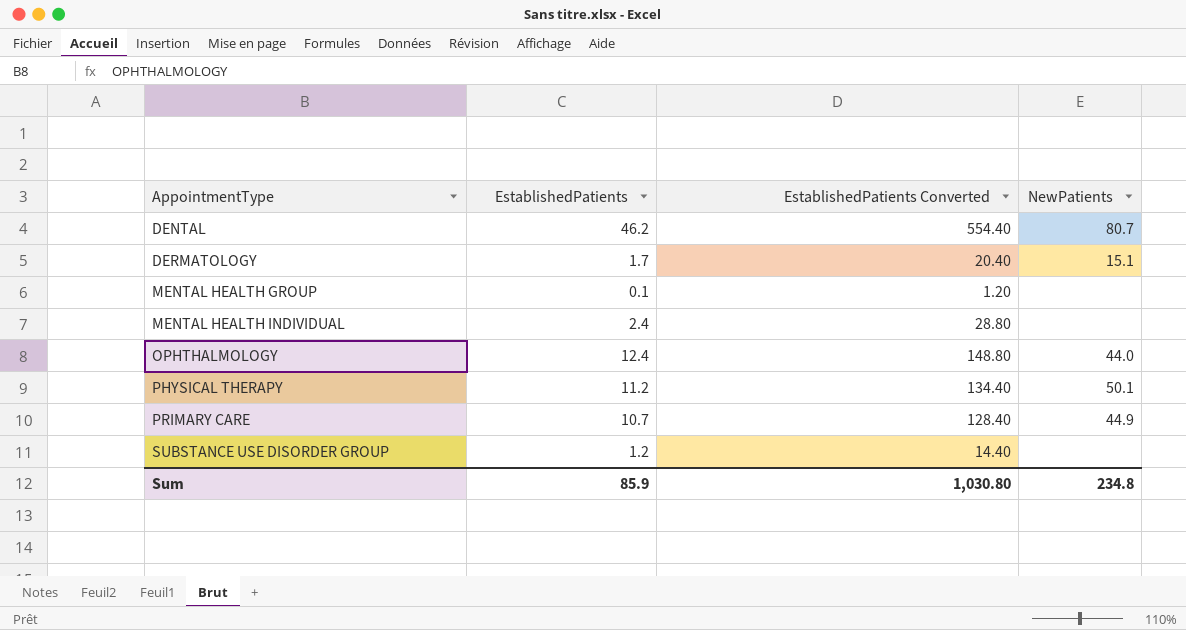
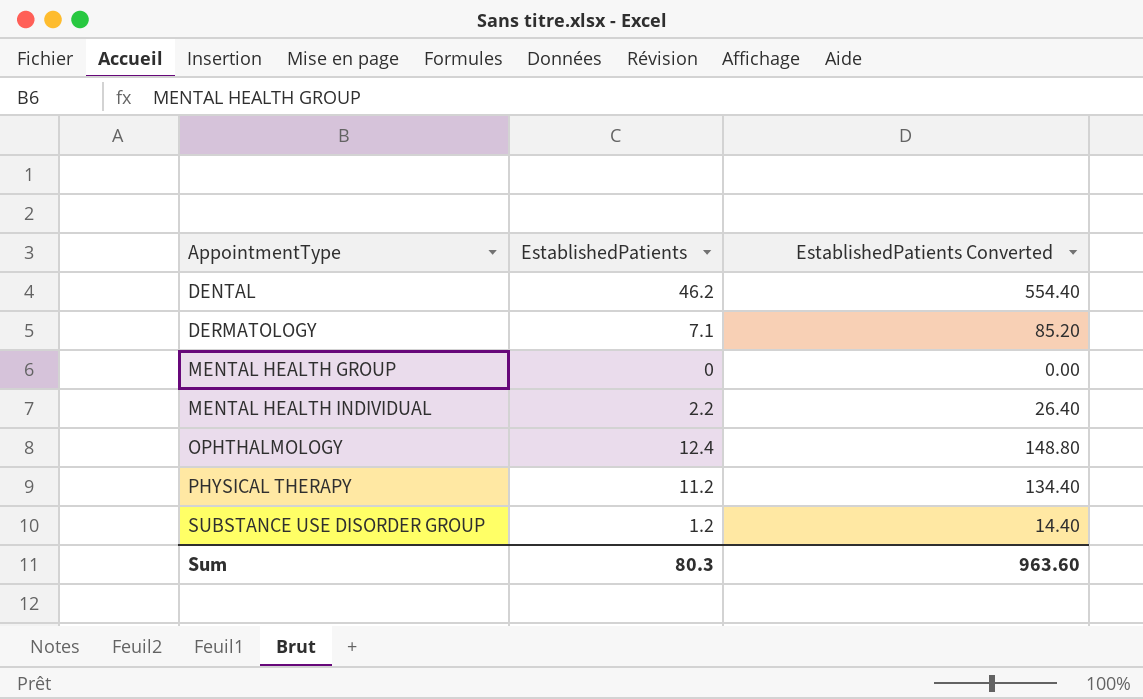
column NewPatients | position: 4 -> none
row PRIMARY CARE: 10.7 | 128.40 | 44.9 -> none
DERMATOLOGY | EstablishedPatients: 1.7 -> 7.1
DERMATOLOGY | EstablishedPatients Converted: 20.40 -> 85.20
MENTAL HEALTH GROUP | EstablishedPatients: 0.1 -> 0
MENTAL HEALTH GROUP | EstablishedPatients Converted: 1.20 -> 0.00
MENTAL HEALTH INDIVIDUAL | EstablishedPatients: 2.4 -> 2.2
MENTAL HEALTH INDIVIDUAL | EstablishedPatients Converted: 28.80 -> 26.40
Sum | EstablishedPatients: 85.9 -> 80.3
Sum | EstablishedPatients Converted: 1,030.80 -> 963.60

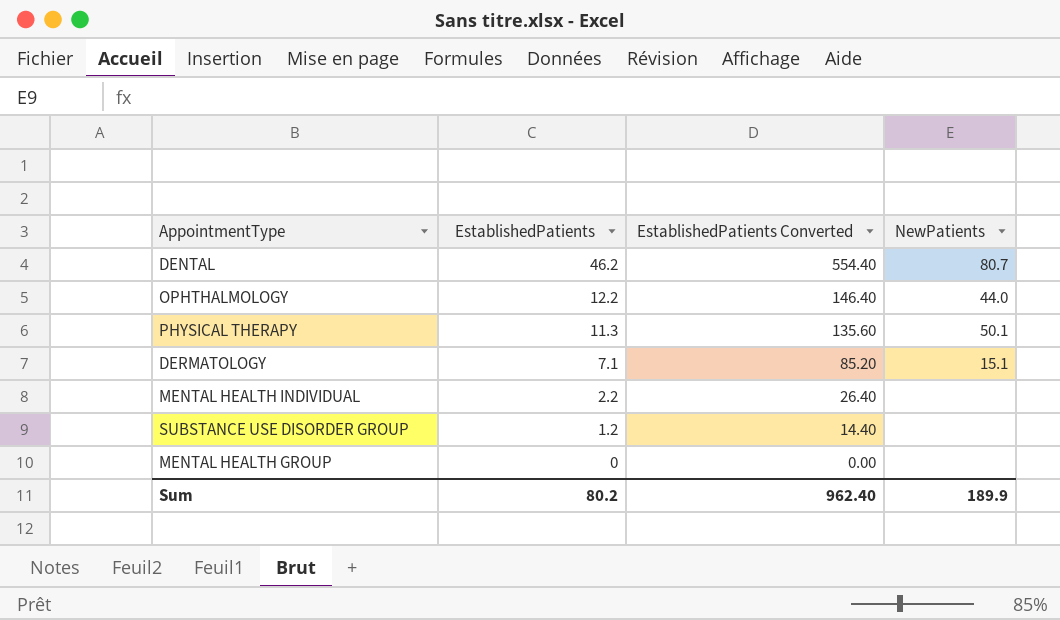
row order: AppointmentType ascending -> EstablishedPatients descending
column NewPatients | position: none -> 4
OPHTHALMOLOGY | EstablishedPatients: 12.4 -> 12.2
OPHTHALMOLOGY | EstablishedPatients Converted: 148.80 -> 146.40
PHYSICAL THERAPY | EstablishedPatients: 11.2 -> 11.3
PHYSICAL THERAPY | EstablishedPatients Converted: 134.40 -> 135.60
Sum | EstablishedPatients: 80.3 -> 80.2
Sum | EstablishedPatients Converted: 963.60 -> 962.40

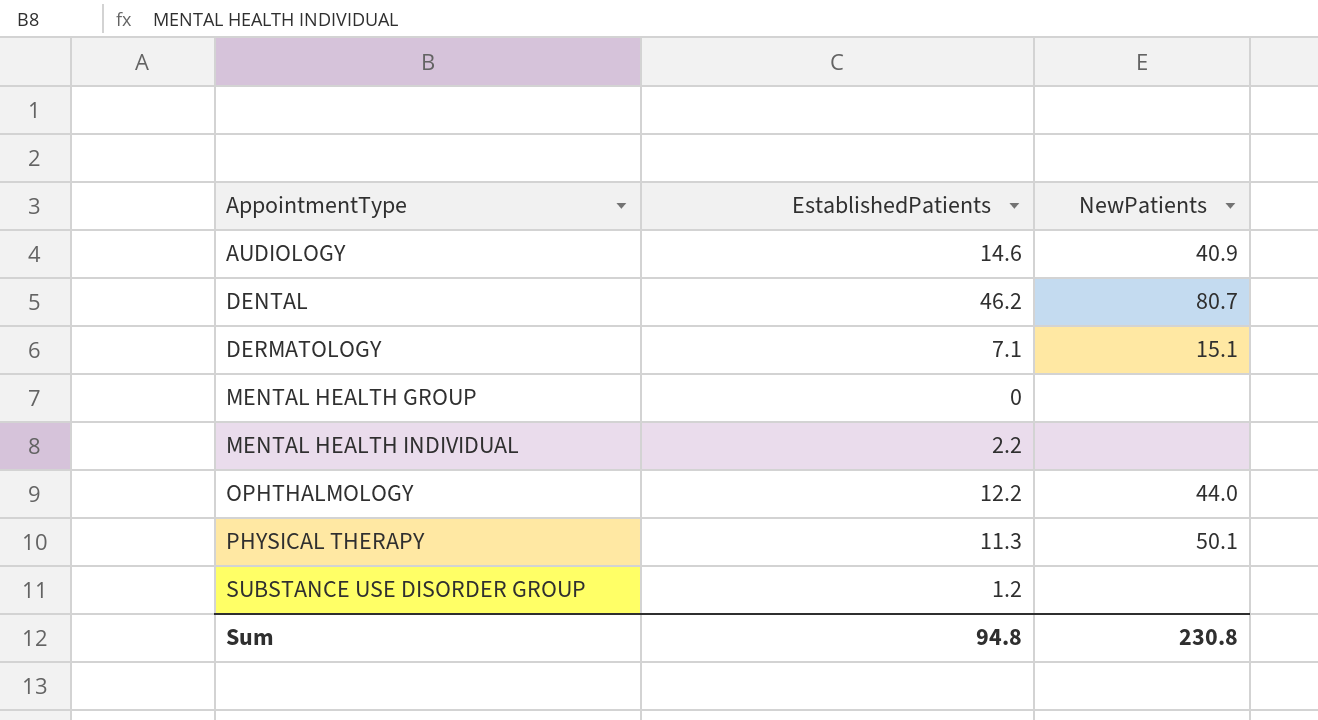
row order: EstablishedPatients descending -> AppointmentType ascending
column EstablishedPatients Converted | formula: [EstablishedPatients] * 12 -> none
row AUDIOLOGY: none -> 14.6 | 40.9
Sum | EstablishedPatients: 80.2 -> 94.8
Sum | NewPatients: 189.9 -> 230.8

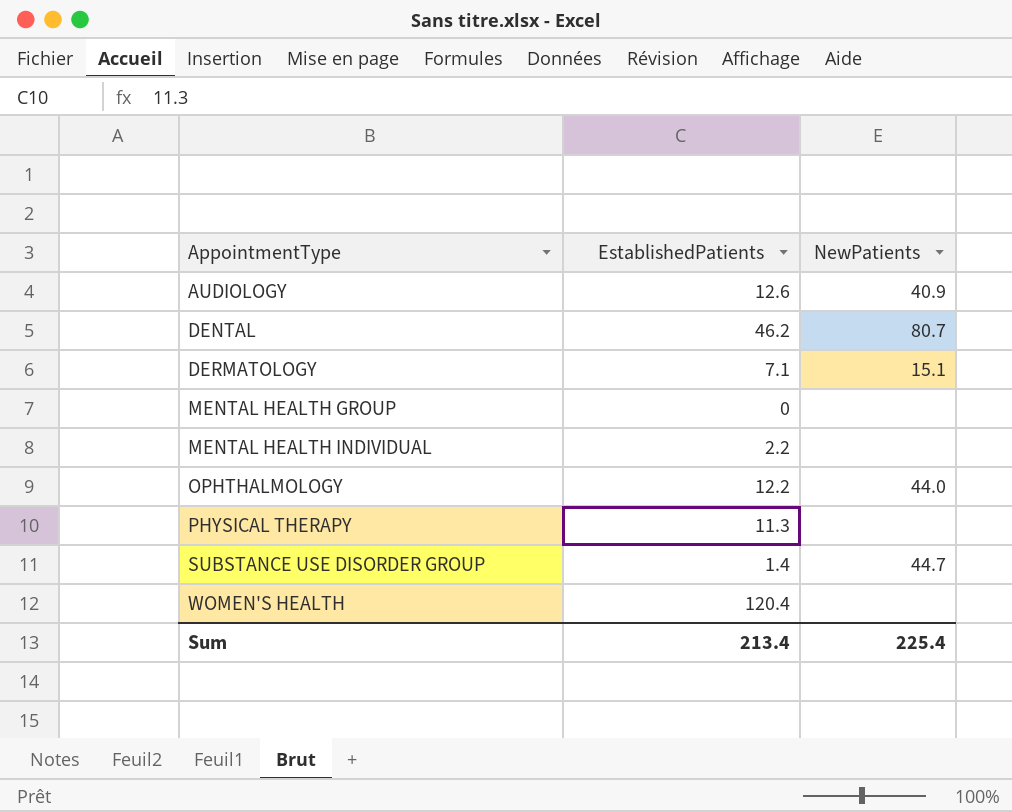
AUDIOLOGY | EstablishedPatients: 14.6 -> 12.6
PHYSICAL THERAPY | NewPatients: 50.1 -> none
SUBSTANCE USE DISORDER GROUP | EstablishedPatients: 1.2 -> 1.4
SUBSTANCE USE DISORDER GROUP | NewPatients: none -> 44.7
row WOMEN'S HEALTH: none -> 120.4 | none
Sum | EstablishedPatients: 94.8 -> 213.4
Sum | NewPatients: 230.8 -> 225.4

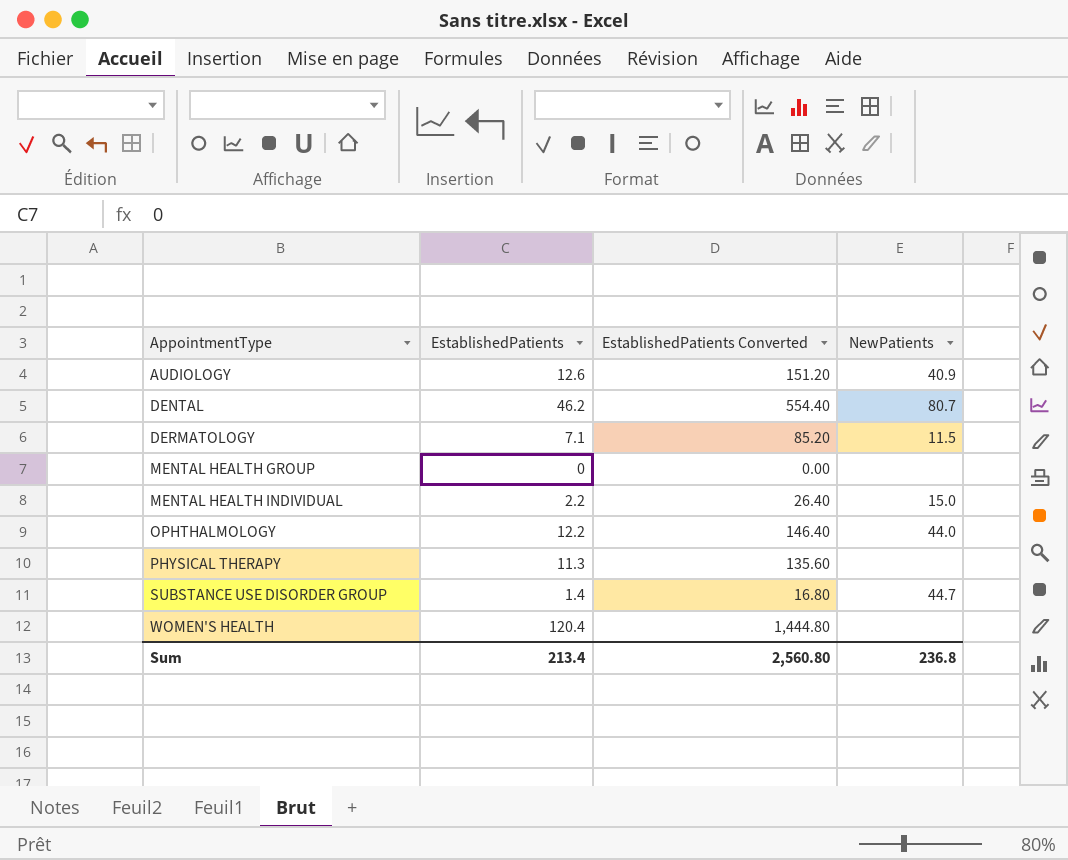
column EstablishedPatients Converted | formula: none -> [EstablishedPatients] * 12
DERMATOLOGY | NewPatients: 15.1 -> 11.5
MENTAL HEALTH INDIVIDUAL | NewPatients: none -> 15.0
Sum | NewPatients: 225.4 -> 236.8

